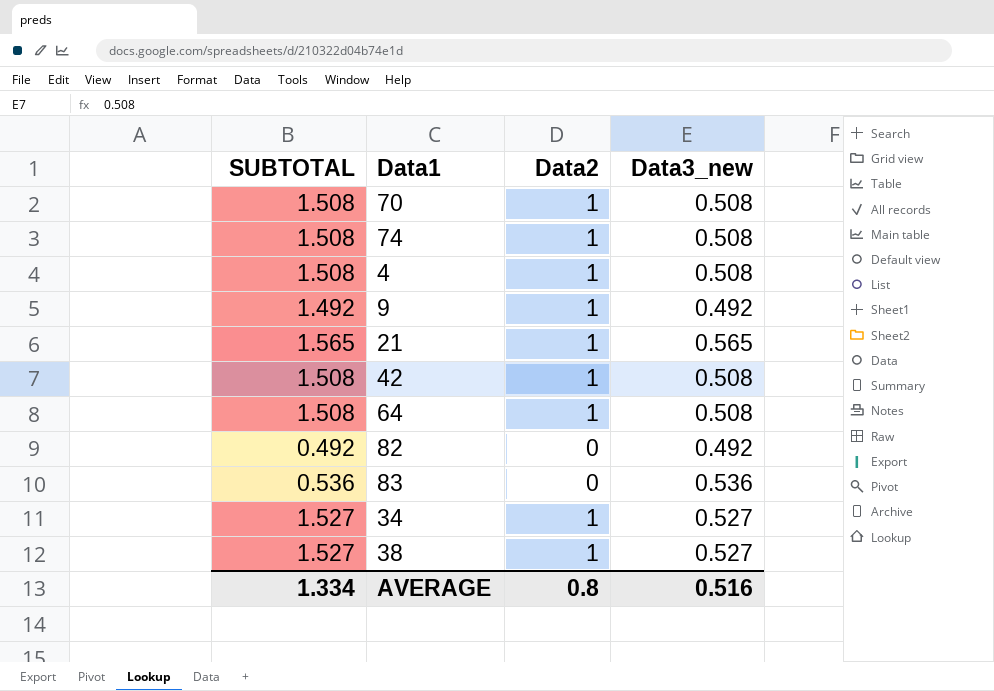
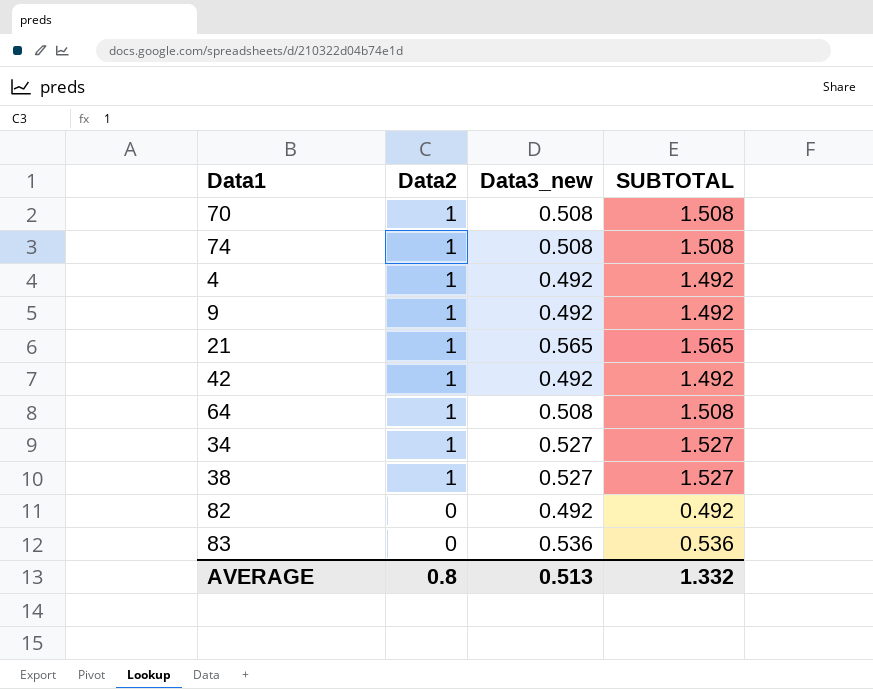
row order: none -> Data2 descending
column SUBTOTAL | position: 1 -> 4
4 | Data3_new: 0.508 -> 0.492
4 | SUBTOTAL: 1.508 -> 1.492
42 | Data3_new: 0.508 -> 0.492
42 | SUBTOTAL: 1.508 -> 1.492
AVERAGE | Data3_new: 0.516 -> 0.513
AVERAGE | SUBTOTAL: 1.334 -> 1.332

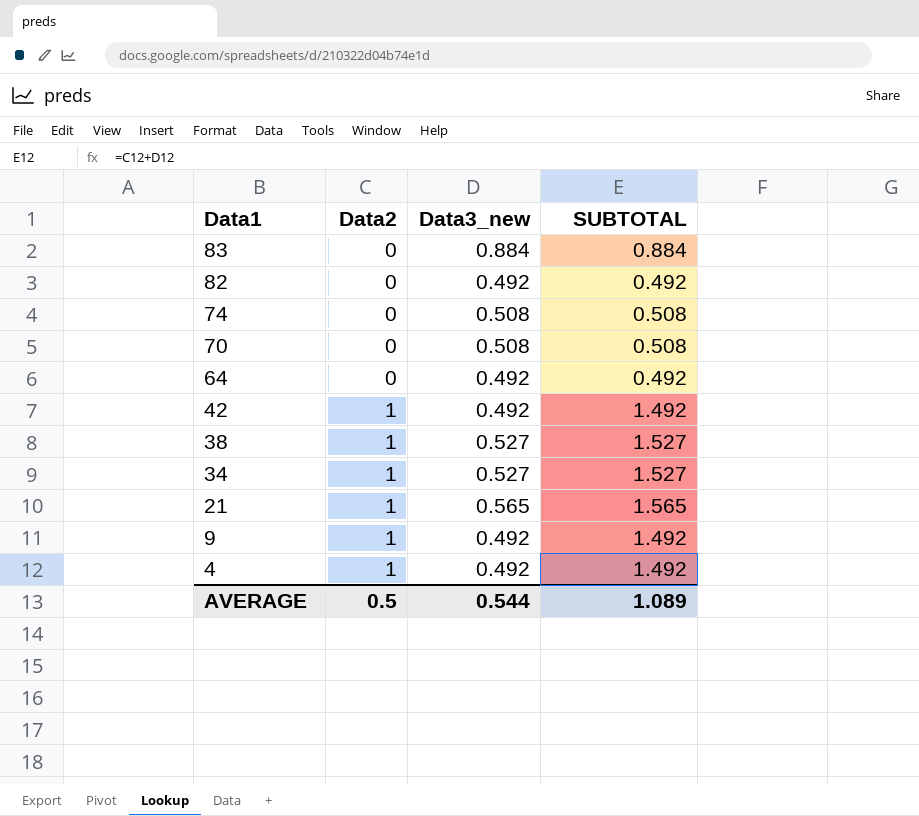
row order: Data2 descending -> Data1 descending
83 | Data3_new: 0.536 -> 0.884
83 | SUBTOTAL: 0.536 -> 0.884
74 | Data2: 1 -> 0
74 | SUBTOTAL: 1.508 -> 0.508
70 | Data2: 1 -> 0
70 | SUBTOTAL: 1.508 -> 0.508
64 | Data2: 1 -> 0
64 | Data3_new: 0.508 -> 0.492
64 | SUBTOTAL: 1.508 -> 0.492
AVERAGE | Data2: 0.8 -> 0.5
AVERAGE | Data3_new: 0.513 -> 0.544
AVERAGE | SUBTOTAL: 1.332 -> 1.089

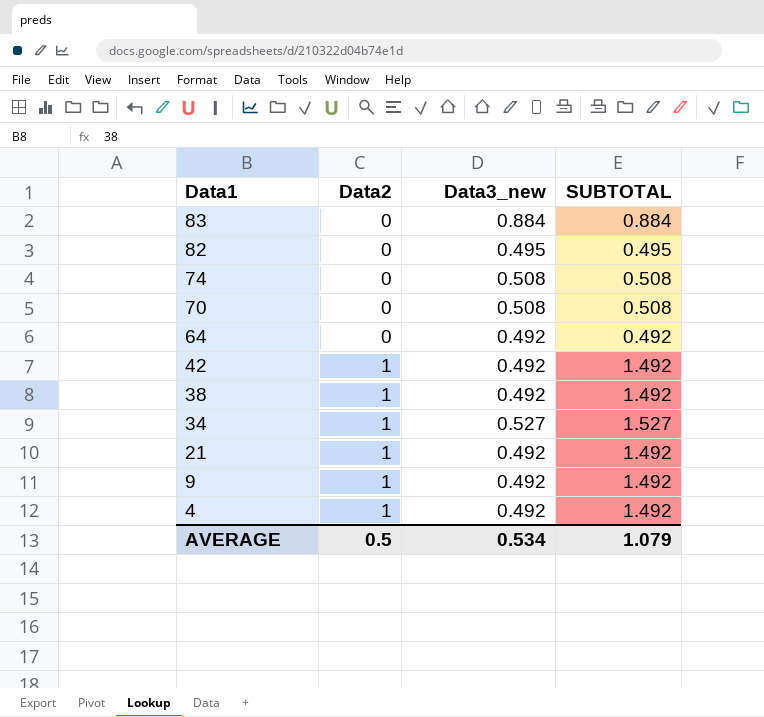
82 | Data3_new: 0.492 -> 0.495
82 | SUBTOTAL: 0.492 -> 0.495
38 | Data3_new: 0.527 -> 0.492
38 | SUBTOTAL: 1.527 -> 1.492
21 | Data3_new: 0.565 -> 0.492
21 | SUBTOTAL: 1.565 -> 1.492
AVERAGE | Data3_new: 0.544 -> 0.534
AVERAGE | SUBTOTAL: 1.089 -> 1.079

